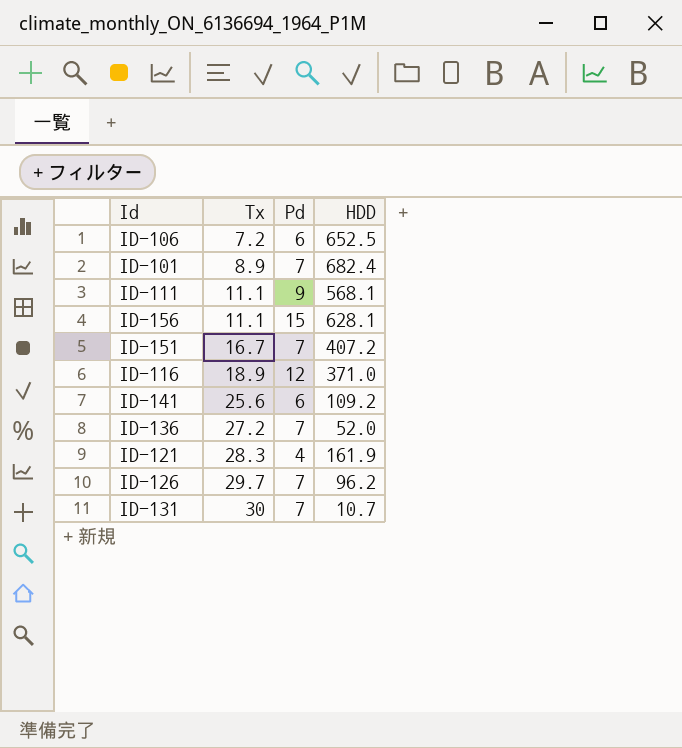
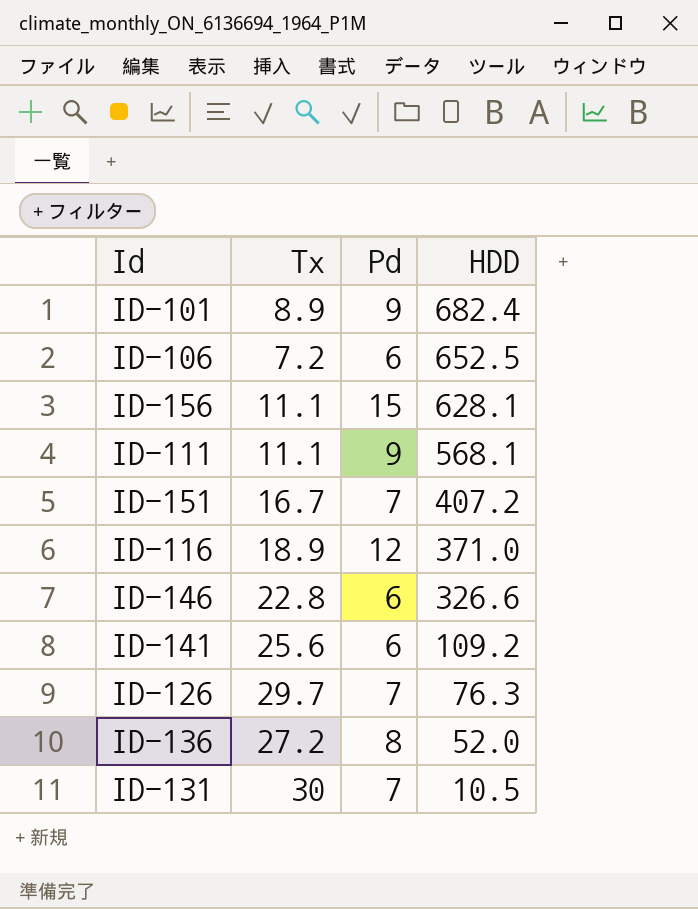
row order: Tx ascending -> HDD descending
row ID-121: 28.3 | 4 | 161.9 -> none
ID-101 | Pd: 7 -> 9
row ID-146: none -> 22.8 | 6 | 326.6
ID-126 | HDD: 96.2 -> 76.3
ID-136 | Pd: 7 -> 8
ID-131 | HDD: 10.7 -> 10.5

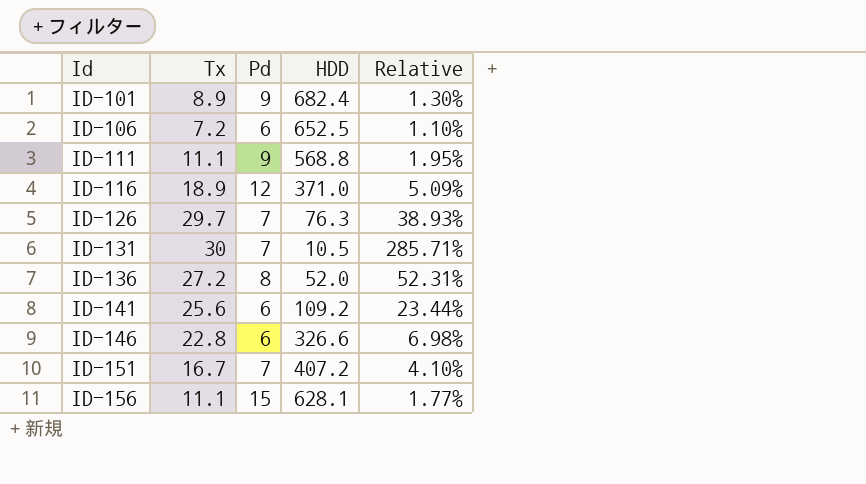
row order: HDD descending -> Id ascending
column Relative | formula: none -> [Tx] / [HDD]
ID-111 | HDD: 568.1 -> 568.8

